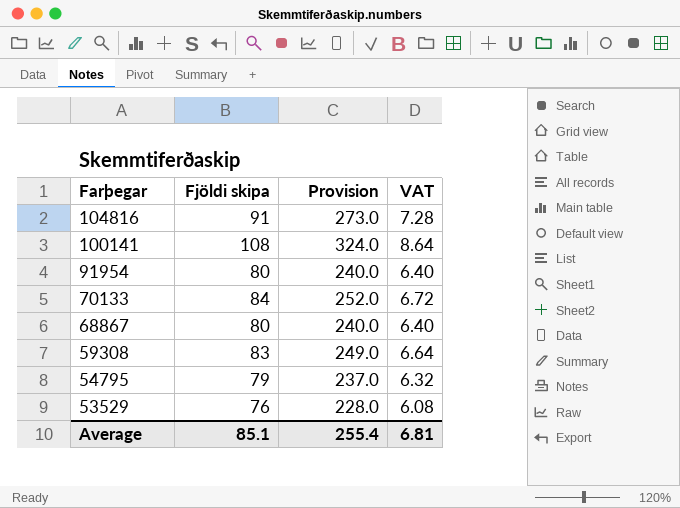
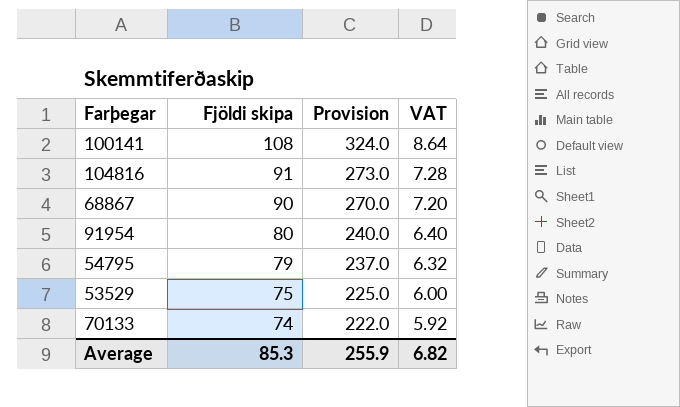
row order: Farþegar descending -> Fjöldi skipa descending
row 59308: 83 | 249.0 | 6.64 -> none
68867 | Fjöldi skipa: 80 -> 90
68867 | Provision: 240.0 -> 270.0
68867 | VAT: 6.40 -> 7.20
53529 | Fjöldi skipa: 76 -> 75
53529 | Provision: 228.0 -> 225.0
53529 | VAT: 6.08 -> 6.00
70133 | Fjöldi skipa: 84 -> 74
70133 | Provision: 252.0 -> 222.0
70133 | VAT: 6.72 -> 5.92
Average | Fjöldi skipa: 85.1 -> 85.3
Average | Provision: 255.4 -> 255.9
Average | VAT: 6.81 -> 6.82

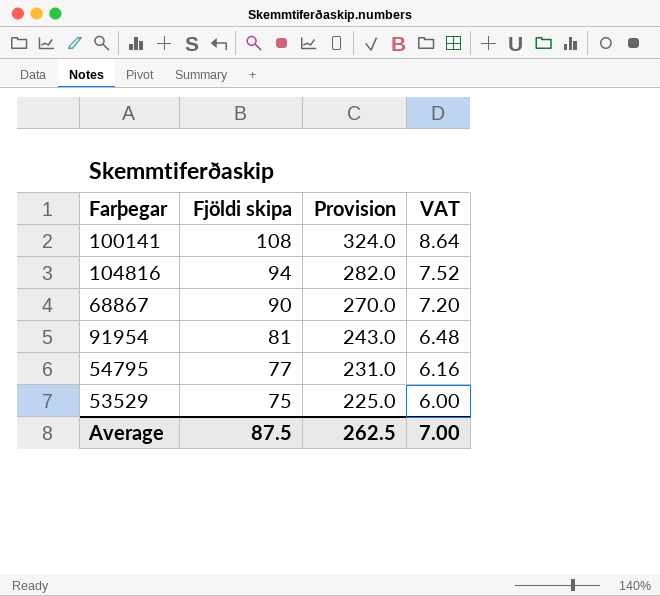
row 70133: 74 | 222.0 | 5.92 -> none
104816 | Fjöldi skipa: 91 -> 94
104816 | Provision: 273.0 -> 282.0
104816 | VAT: 7.28 -> 7.52
91954 | Fjöldi skipa: 80 -> 81
91954 | Provision: 240.0 -> 243.0
91954 | VAT: 6.40 -> 6.48
54795 | Fjöldi skipa: 79 -> 77
54795 | Provision: 237.0 -> 231.0
54795 | VAT: 6.32 -> 6.16
Average | Fjöldi skipa: 85.3 -> 87.5
Average | Provision: 255.9 -> 262.5
Average | VAT: 6.82 -> 7.00

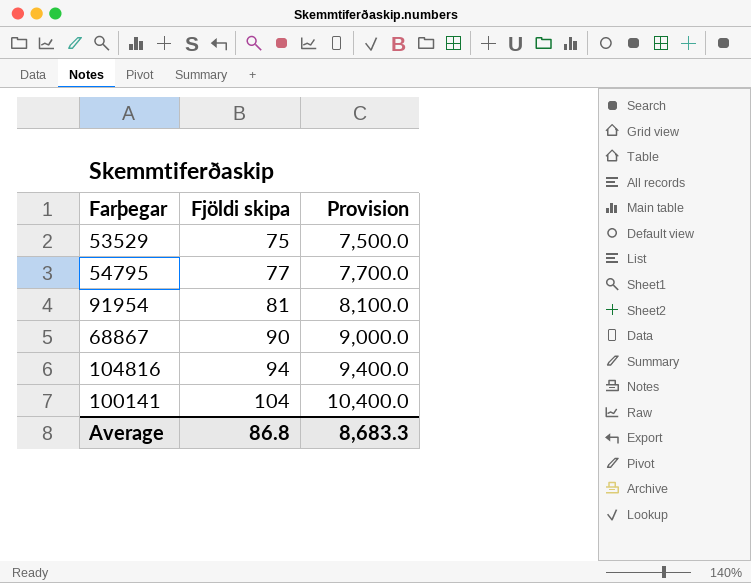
row order: Fjöldi skipa descending -> Fjöldi skipa ascending
column VAT | formula: [Fjöldi skipa] * 0.08 -> none
column Provision | formula: [Fjöldi skipa] * 3 -> [Fjöldi skipa] * 100
100141 | Fjöldi skipa: 108 -> 104
Average | Fjöldi skipa: 87.5 -> 86.8
Average | Provision: 262.5 -> 8,683.3

